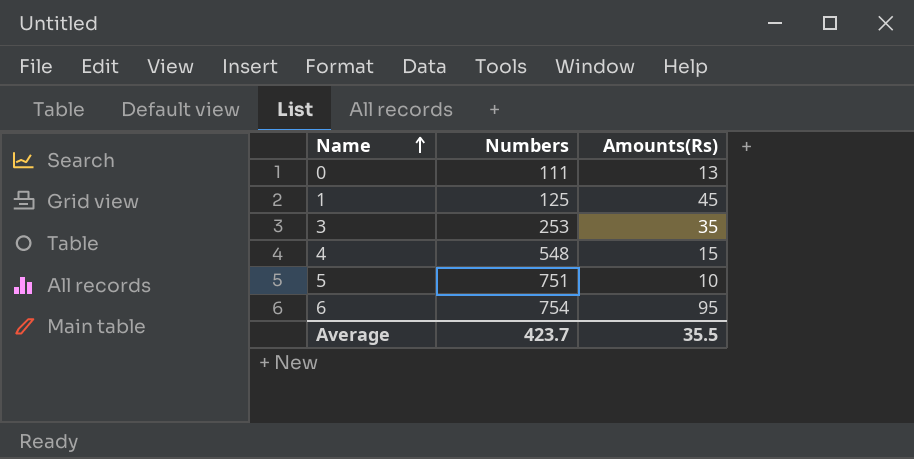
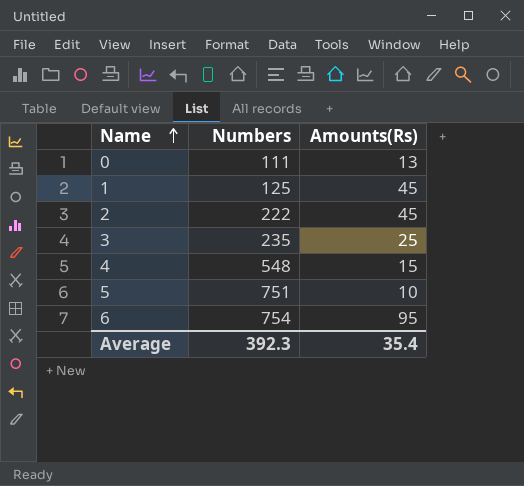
row 2: none -> 222 | 45
3 | Numbers: 253 -> 235
3 | Amounts(Rs): 35 -> 25
Average | Numbers: 423.7 -> 392.3
Average | Amounts(Rs): 35.5 -> 35.4

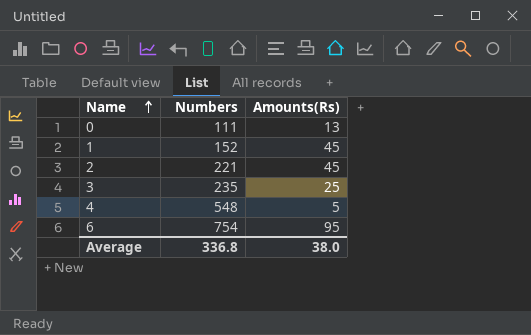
row 5: 751 | 10 -> none
1 | Numbers: 125 -> 152
2 | Numbers: 222 -> 221
4 | Amounts(Rs): 15 -> 5
Average | Numbers: 392.3 -> 336.8
Average | Amounts(Rs): 35.4 -> 38.0

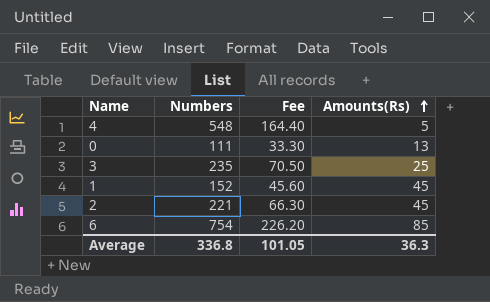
row order: Name ascending -> Amounts(Rs) ascending
column Fee | formula: none -> [Numbers] * 0.3
6 | Amounts(Rs): 95 -> 85
Average | Amounts(Rs): 38.0 -> 36.3

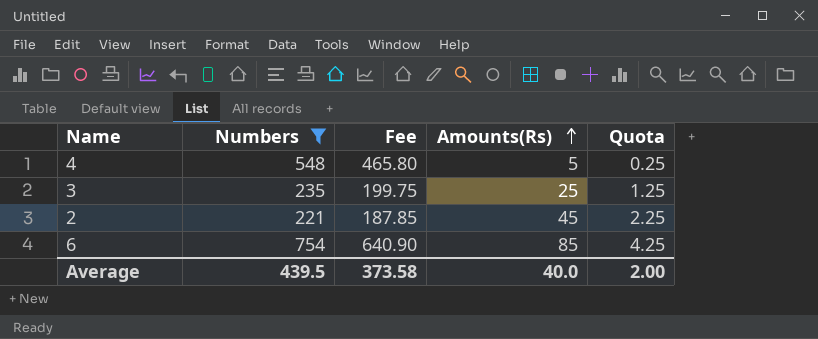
filter: none -> Numbers >= 221
column Fee | formula: [Numbers] * 0.3 -> [Numbers] * 0.85
column Quota | formula: none -> [Amounts(Rs)] * 0.05
Average | Numbers: 336.8 -> 439.5
Average | Fee: 101.05 -> 373.58
Average | Amounts(Rs): 36.3 -> 40.0

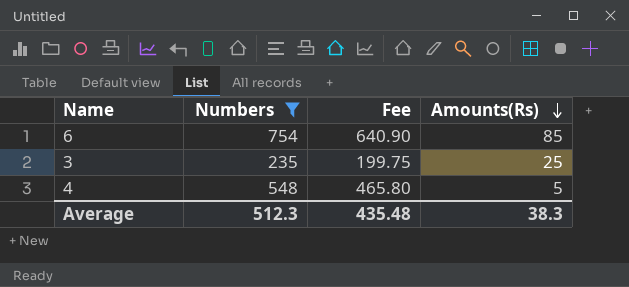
row order: Amounts(Rs) ascending -> Amounts(Rs) descending
column Quota | formula: [Amounts(Rs)] * 0.05 -> none
row 2: 221 | 187.85 | 45 | 2.25 -> none
Average | Numbers: 439.5 -> 512.3
Average | Fee: 373.58 -> 435.48
Average | Amounts(Rs): 40.0 -> 38.3

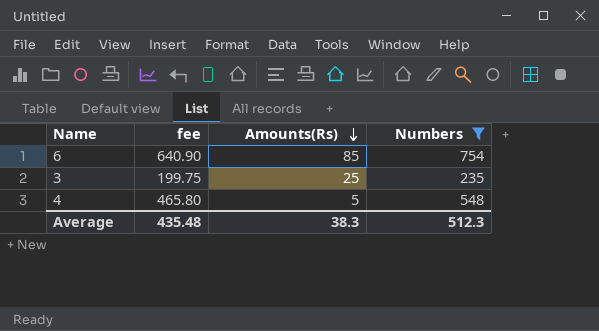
column name: Fee -> fee
column Numbers | position: 2 -> 4

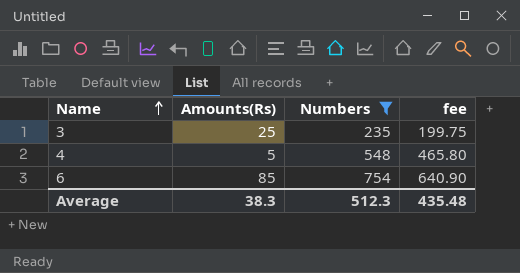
row order: Amounts(Rs) descending -> Name ascending
column fee | position: 2 -> 4

